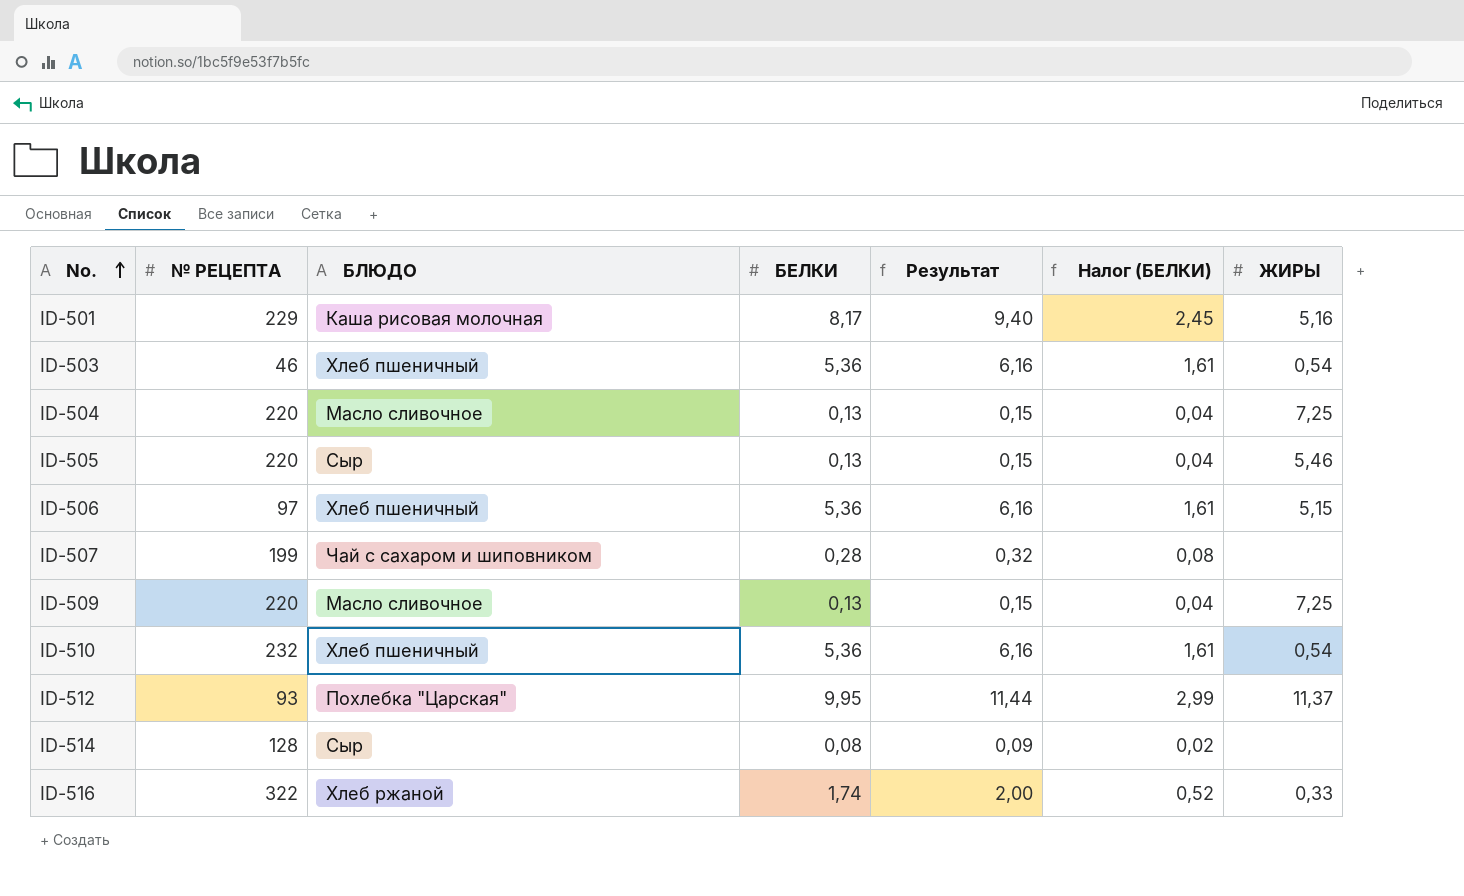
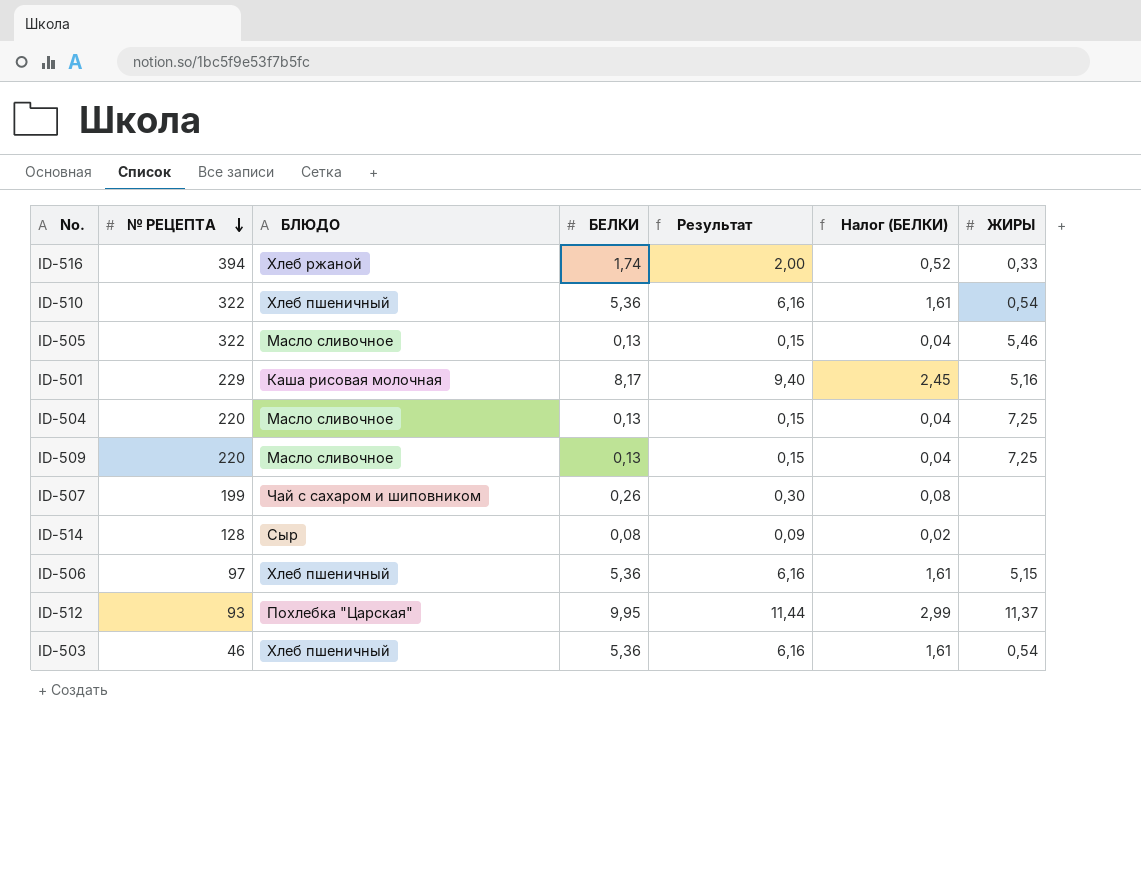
row order: No. ascending -> № РЕЦЕПТА descending
ID-516 | № РЕЦЕПТА: 322 -> 394
ID-510 | № РЕЦЕПТА: 232 -> 322
ID-505 | № РЕЦЕПТА: 220 -> 322
ID-505 | БЛЮДО: Сыр -> Масло сливочное
ID-507 | БЕЛКИ: 0,28 -> 0,26
ID-507 | Результат: 0,32 -> 0,30

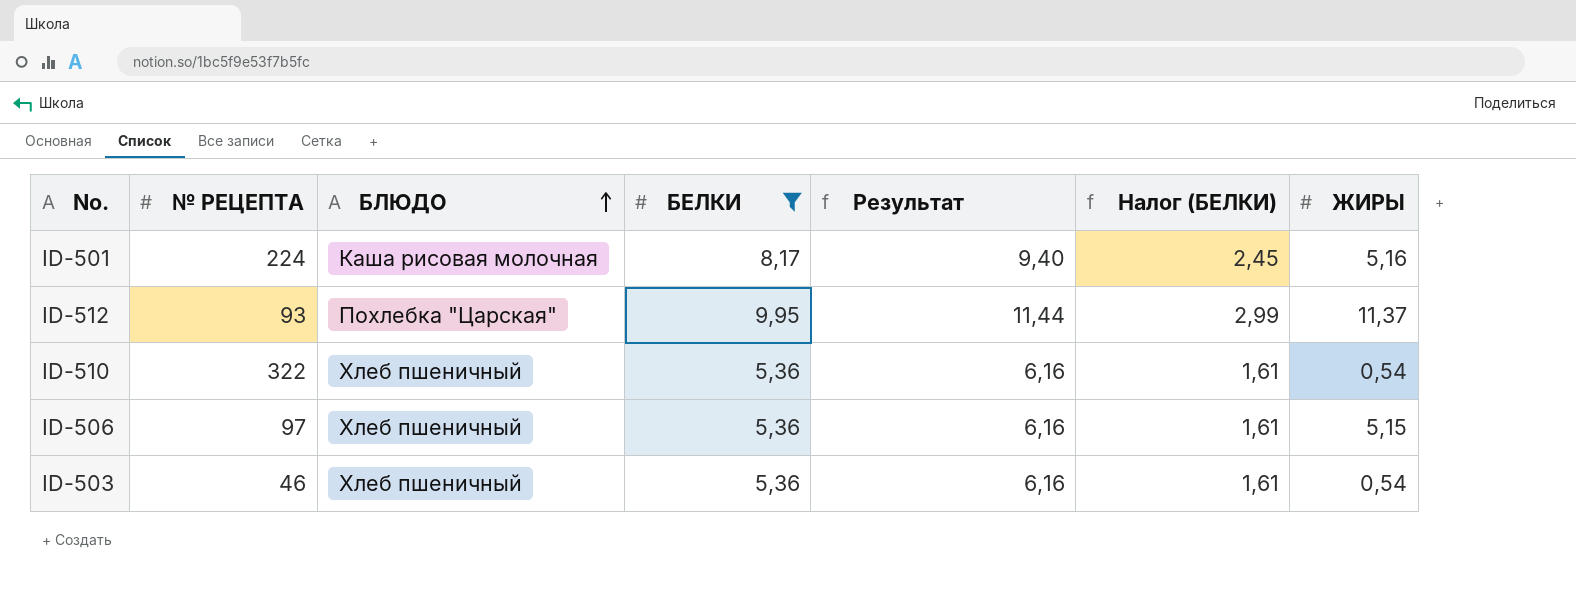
filter: none -> БЕЛКИ >= 5,36
row order: № РЕЦЕПТА descending -> БЛЮДО ascending
ID-501 | № РЕЦЕПТА: 229 -> 224

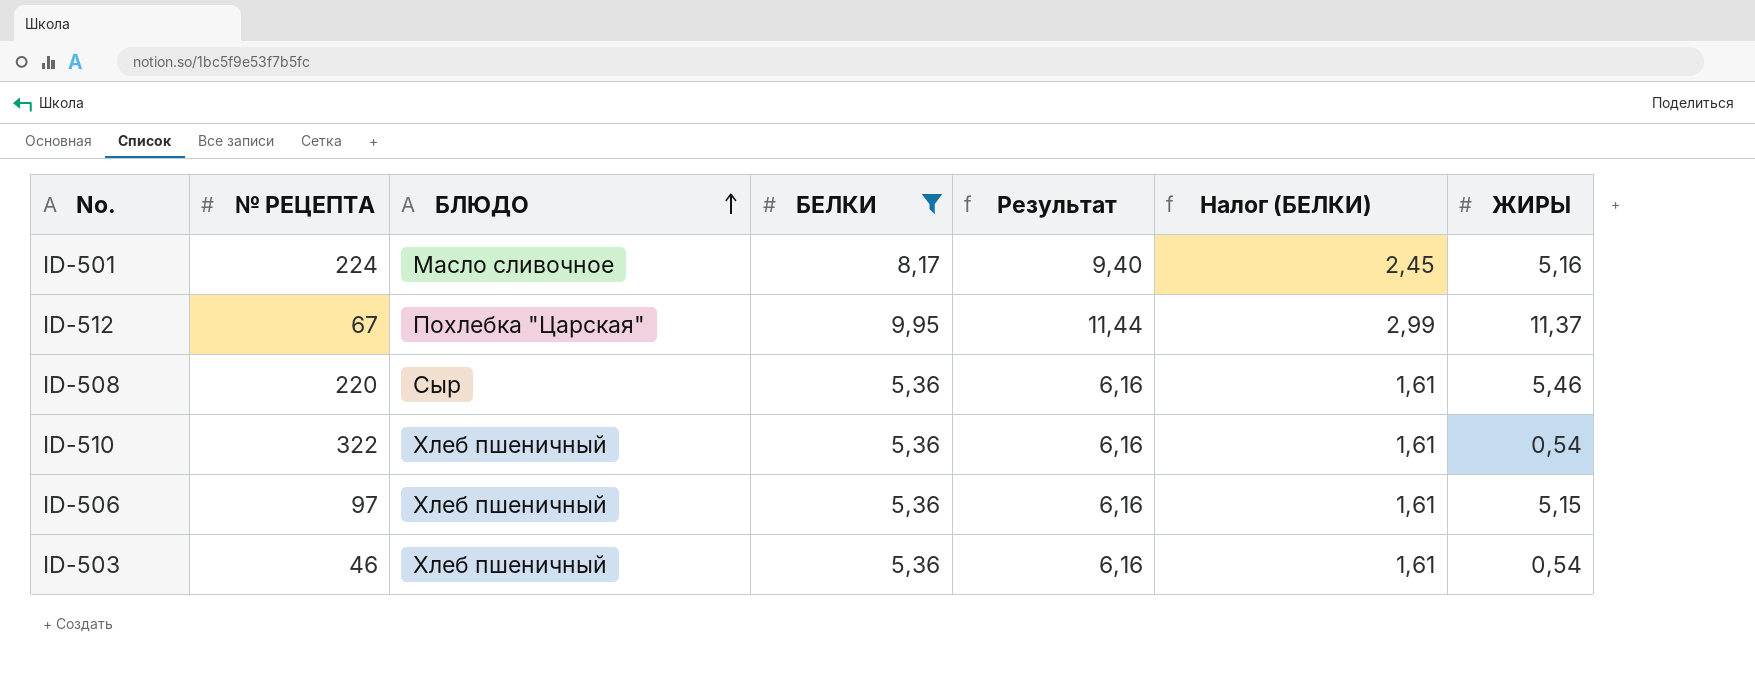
ID-501 | БЛЮДО: Каша рисовая молочная -> Масло сливочное
ID-512 | № РЕЦЕПТА: 93 -> 67
row ID-508: none -> 220 | Сыр | 5,36 | 6,16 | 1,61 | 5,46

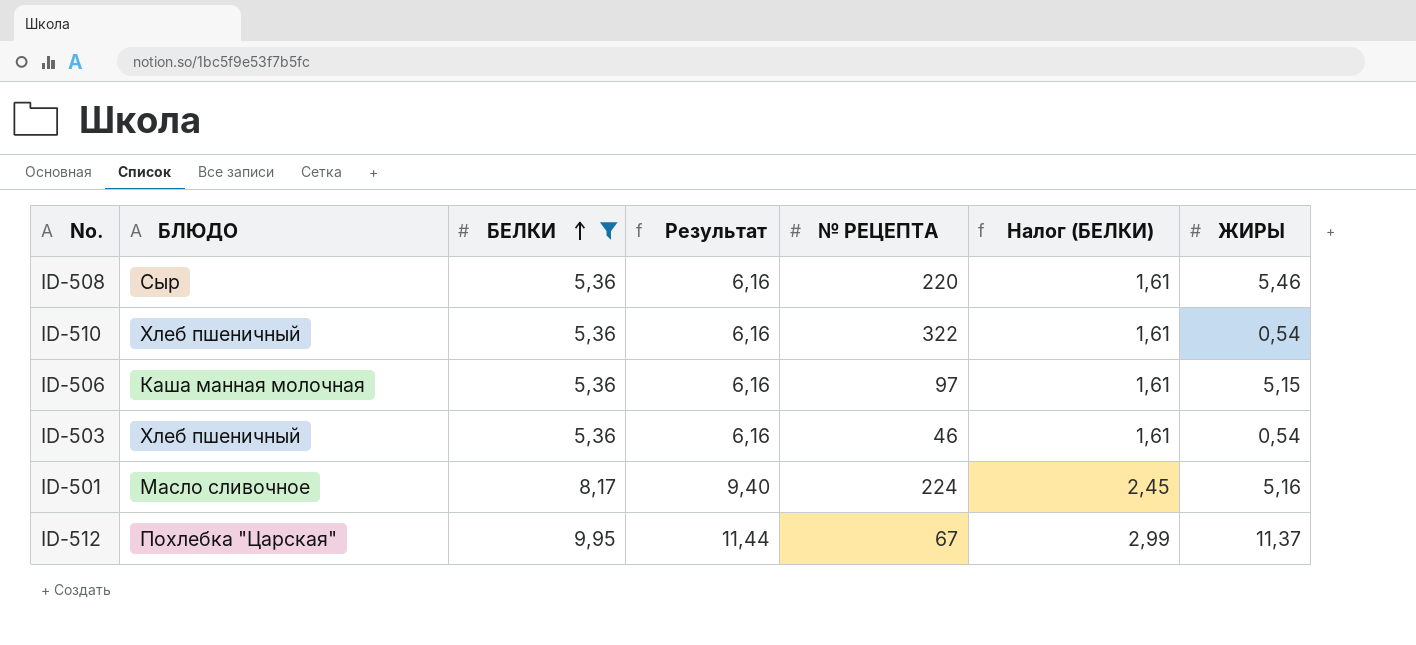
row order: БЛЮДО ascending -> БЕЛКИ ascending
column № РЕЦЕПТА | position: 2 -> 5
ID-506 | БЛЮДО: Хлеб пшеничный -> Каша манная молочная

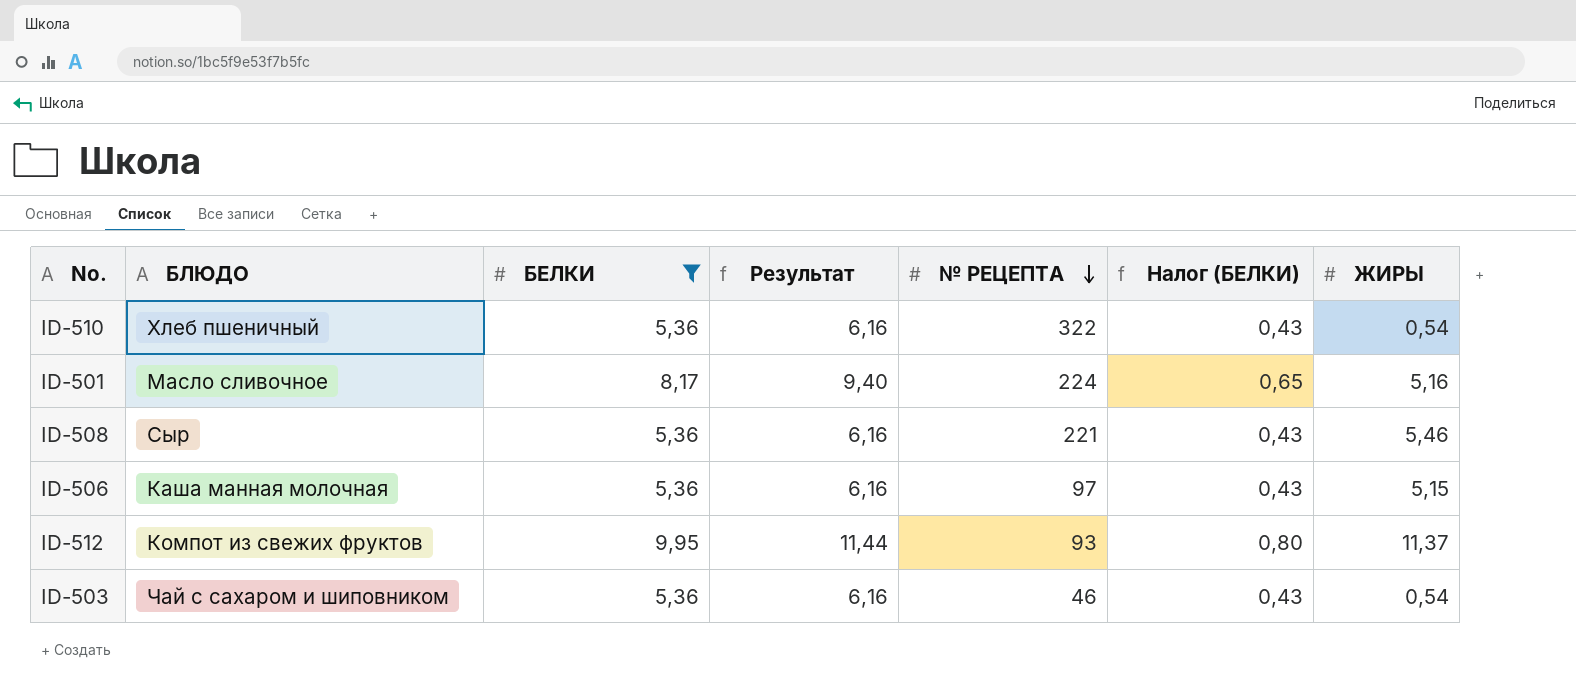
row order: БЕЛКИ ascending -> № РЕЦЕПТА descending
column Налог (БЕЛКИ) | formula: [БЕЛКИ] * 0,3 -> [БЕЛКИ] * 0,08
ID-508 | № РЕЦЕПТА: 220 -> 221
ID-512 | БЛЮДО: Похлебка "Царская" -> Компот из свежих фруктов
ID-512 | № РЕЦЕПТА: 67 -> 93
ID-503 | БЛЮДО: Хлеб пшеничный -> Чай с сахаром и шиповником

